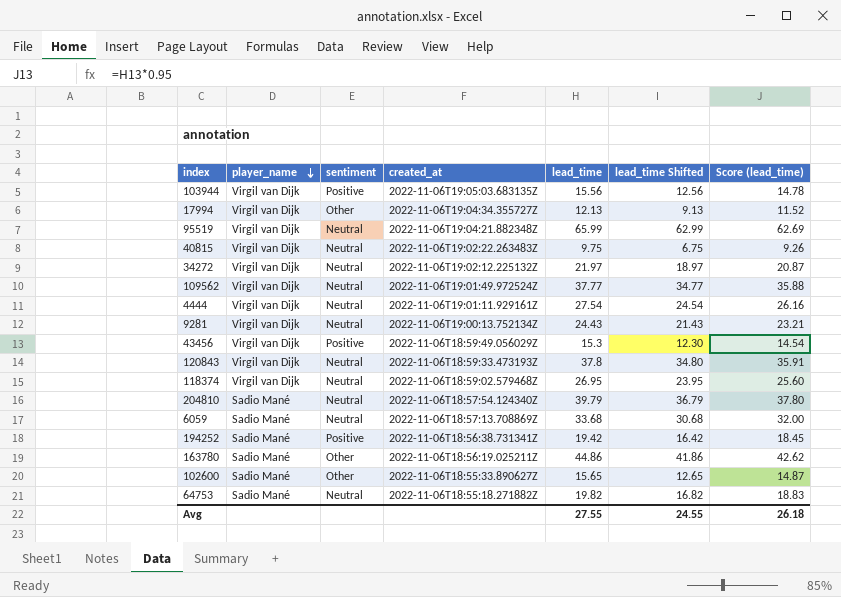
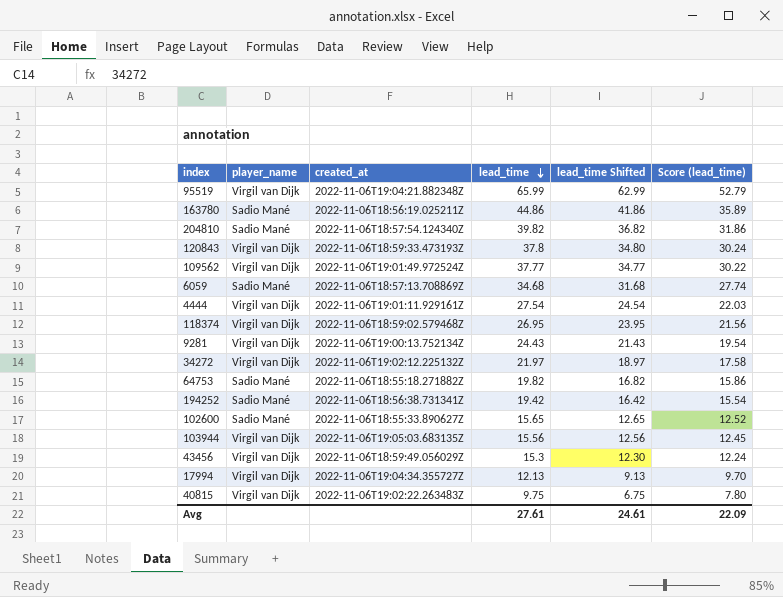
row order: player_name descending -> lead_time descending
column sentiment | position: 3 -> none
column Score (lead_time) | formula: [lead_time] * 0.95 -> [lead_time] * 0.8
204810 | lead_time: 39.79 -> 39.82
204810 | lead_time Shifted: 36.79 -> 36.82
6059 | lead_time: 33.68 -> 34.68
6059 | lead_time Shifted: 30.68 -> 31.68
Avg | lead_time: 27.55 -> 27.61
Avg | lead_time Shifted: 24.55 -> 24.61
Avg | Score (lead_time): 26.18 -> 22.09

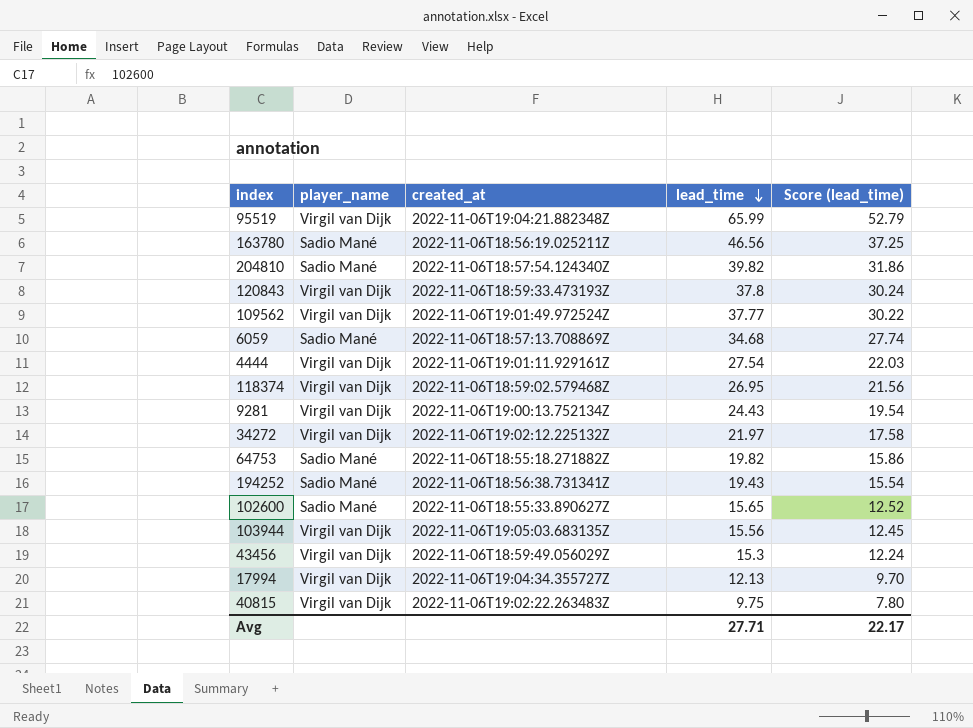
column lead_time Shifted | formula: [lead_time] - 3 -> none
163780 | lead_time: 44.86 -> 46.56
163780 | Score (lead_time): 35.89 -> 37.25
194252 | lead_time: 19.42 -> 19.43
Avg | lead_time: 27.61 -> 27.71
Avg | Score (lead_time): 22.09 -> 22.17

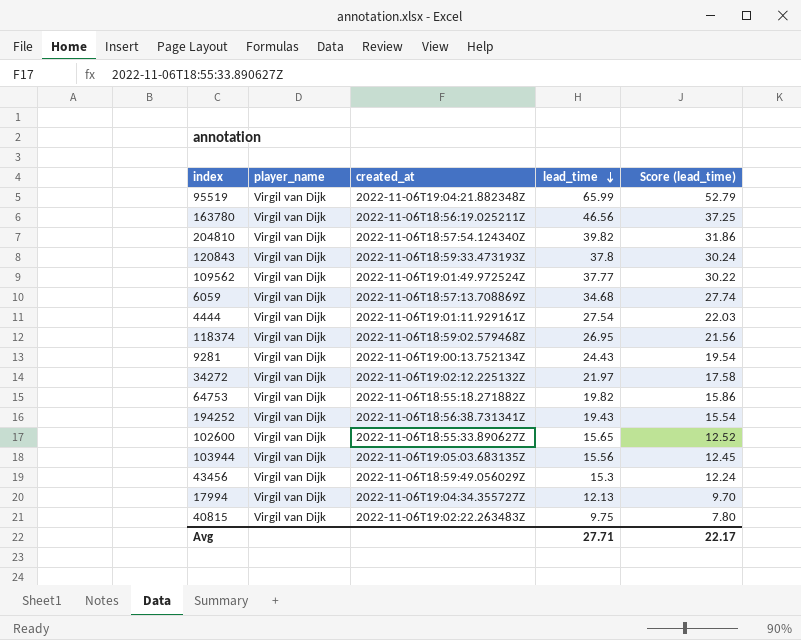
163780 | player_name: Sadio Mané -> Virgil van Dijk
204810 | player_name: Sadio Mané -> Virgil van Dijk
6059 | player_name: Sadio Mané -> Virgil van Dijk
64753 | player_name: Sadio Mané -> Virgil van Dijk
194252 | player_name: Sadio Mané -> Virgil van Dijk
102600 | player_name: Sadio Mané -> Virgil van Dijk

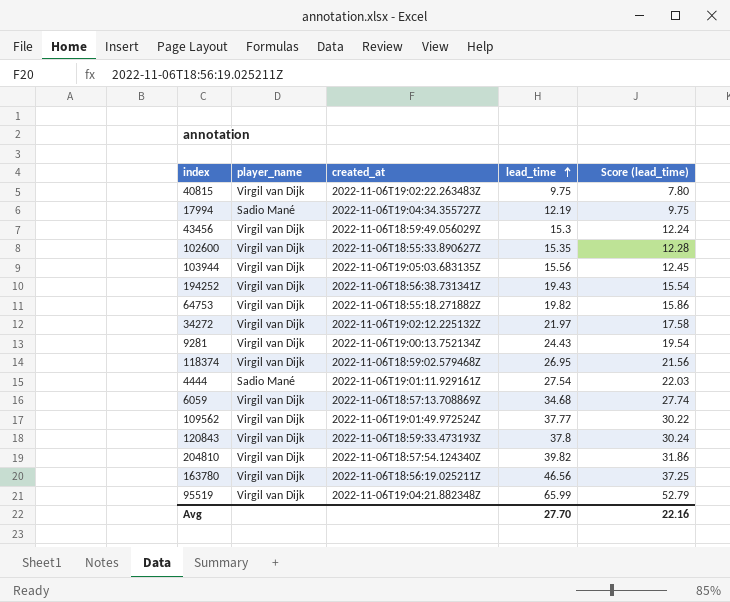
row order: lead_time descending -> lead_time ascending
17994 | player_name: Virgil van Dijk -> Sadio Mané
17994 | lead_time: 12.13 -> 12.19
17994 | Score (lead_time): 9.70 -> 9.75
102600 | lead_time: 15.65 -> 15.35
102600 | Score (lead_time): 12.52 -> 12.28
4444 | player_name: Virgil van Dijk -> Sadio Mané
Avg | lead_time: 27.71 -> 27.70
Avg | Score (lead_time): 22.17 -> 22.16

